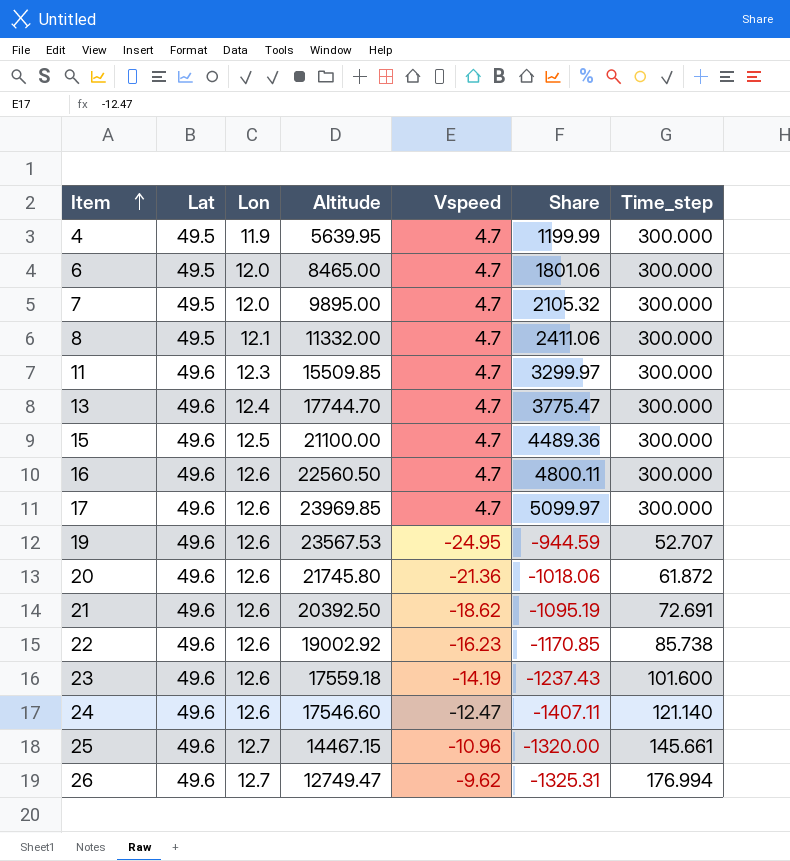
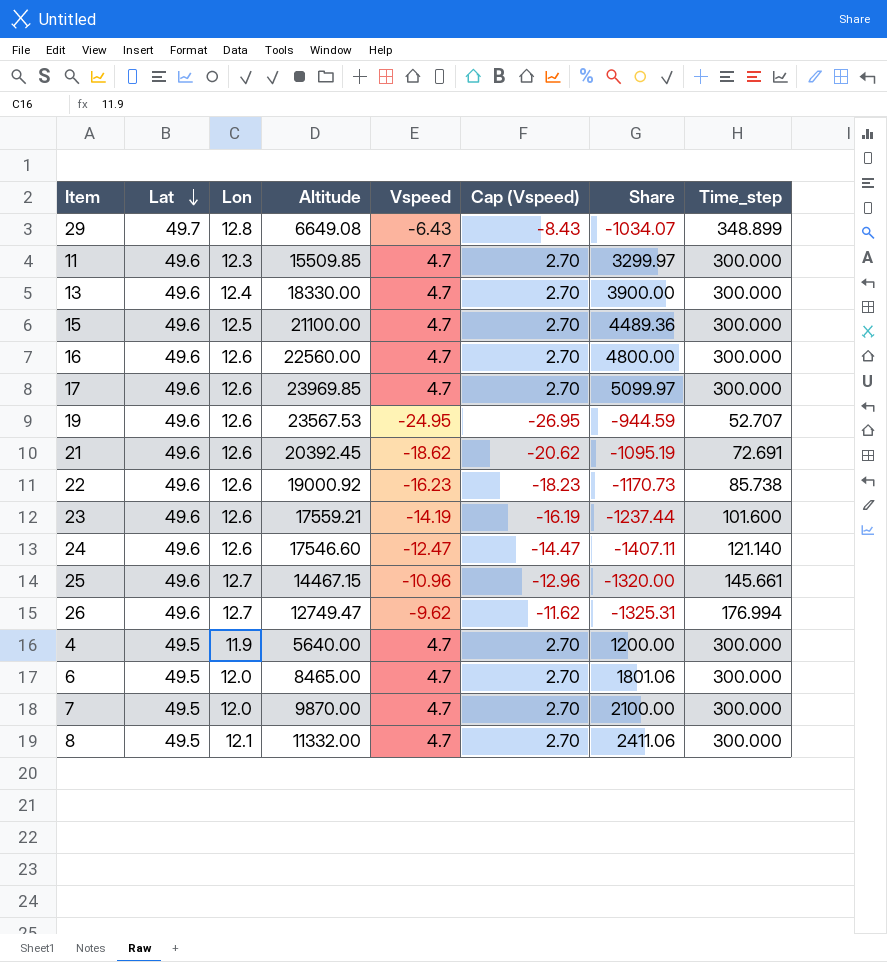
row order: Item ascending -> Lat descending
column Cap (Vspeed) | formula: none -> [Vspeed] - 2
row 20: 49.6 | 12.6 | 21745.80 | -21.36 | -1018.06 | 61.872 -> none
row 29: none -> 49.7 | 12.8 | 6649.08 | -6.43 | -8.43 | -1034.07 | 348.899
13 | Altitude: 17744.70 -> 18330.00
13 | Share: 3775.47 -> 3900.00
16 | Altitude: 22560.50 -> 22560.00
16 | Share: 4800.11 -> 4800.00
21 | Altitude: 20392.50 -> 20392.45
22 | Altitude: 19002.92 -> 19000.92
22 | Share: -1170.85 -> -1170.73
23 | Altitude: 17559.18 -> 17559.21
23 | Share: -1237.43 -> -1237.44
4 | Altitude: 5639.95 -> 5640.00
4 | Share: 1199.99 -> 1200.00
7 | Altitude: 9895.00 -> 9870.00
7 | Share: 2105.32 -> 2100.00

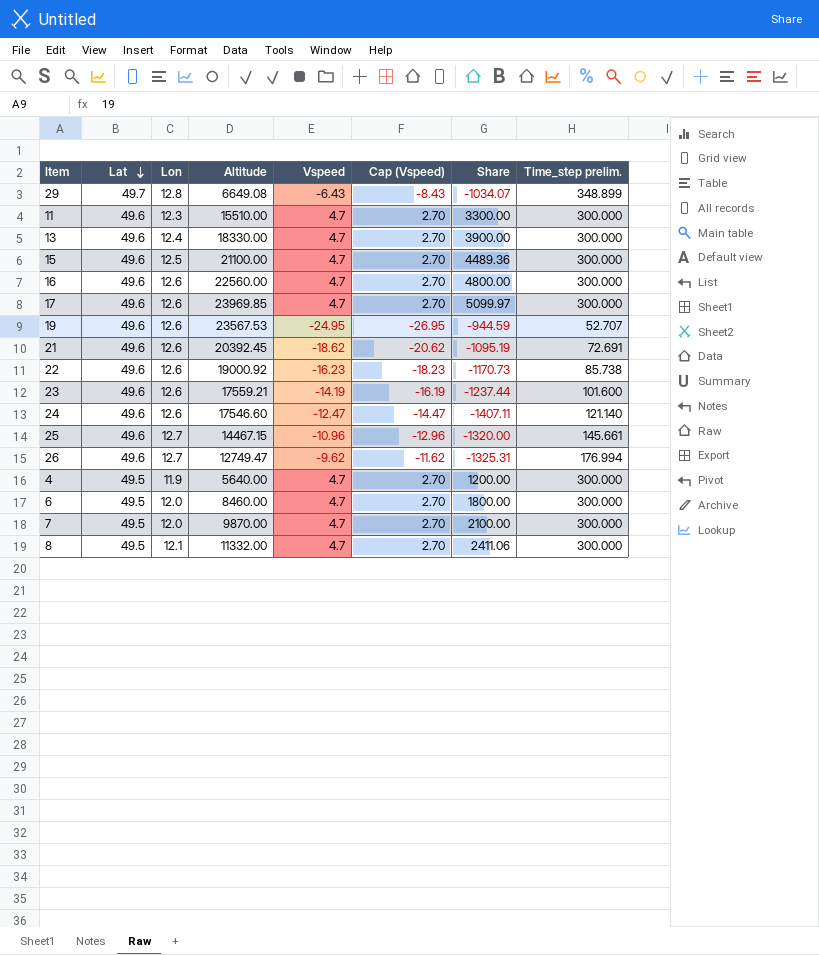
column name: Time_step -> Time_step prelim.
11 | Altitude: 15509.85 -> 15510.00
11 | Share: 3299.97 -> 3300.00
6 | Altitude: 8465.00 -> 8460.00
6 | Share: 1801.06 -> 1800.00

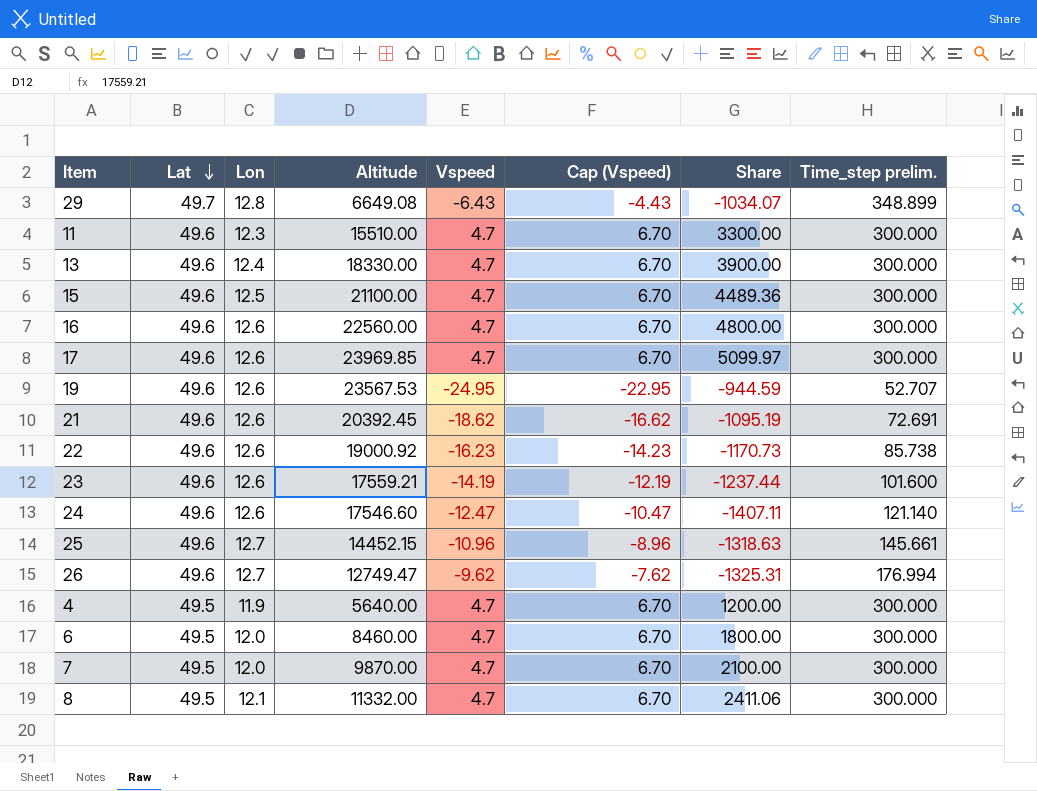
column Cap (Vspeed) | formula: [Vspeed] - 2 -> [Vspeed] + 2
25 | Altitude: 14467.15 -> 14452.15
25 | Share: -1320.00 -> -1318.63

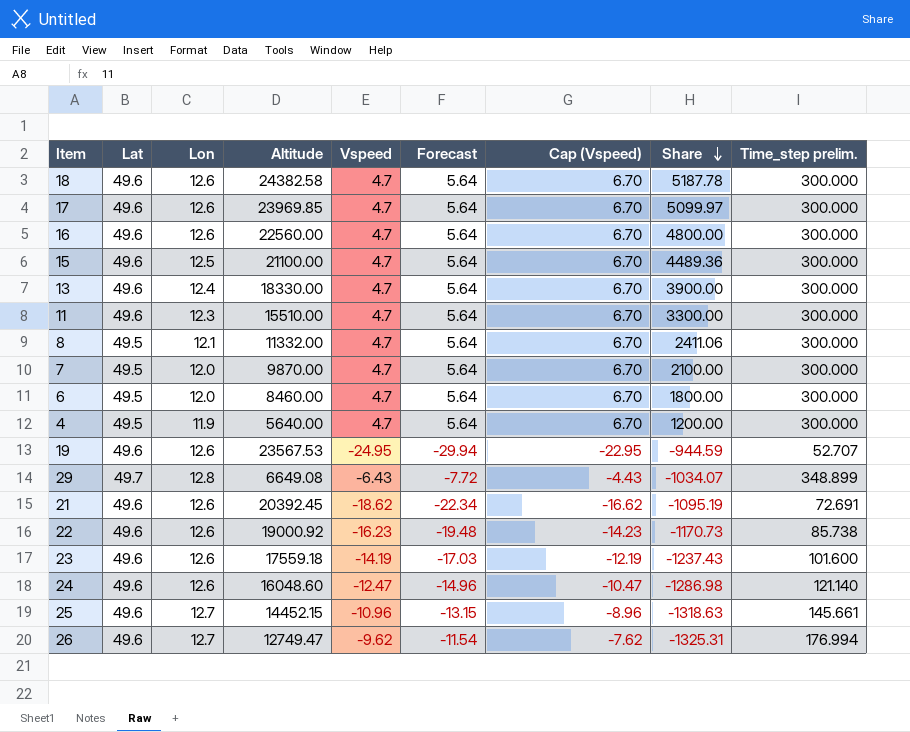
row order: Lat descending -> Share descending
column Forecast | formula: none -> [Vspeed] * 1.2
row 18: none -> 49.6 | 12.6 | 24382.58 | 4.7 | 5.64 | 6.70 | 5187.78 | 300.000
23 | Altitude: 17559.21 -> 17559.18
23 | Share: -1237.44 -> -1237.43
24 | Altitude: 17546.60 -> 16048.60
24 | Share: -1407.11 -> -1286.98

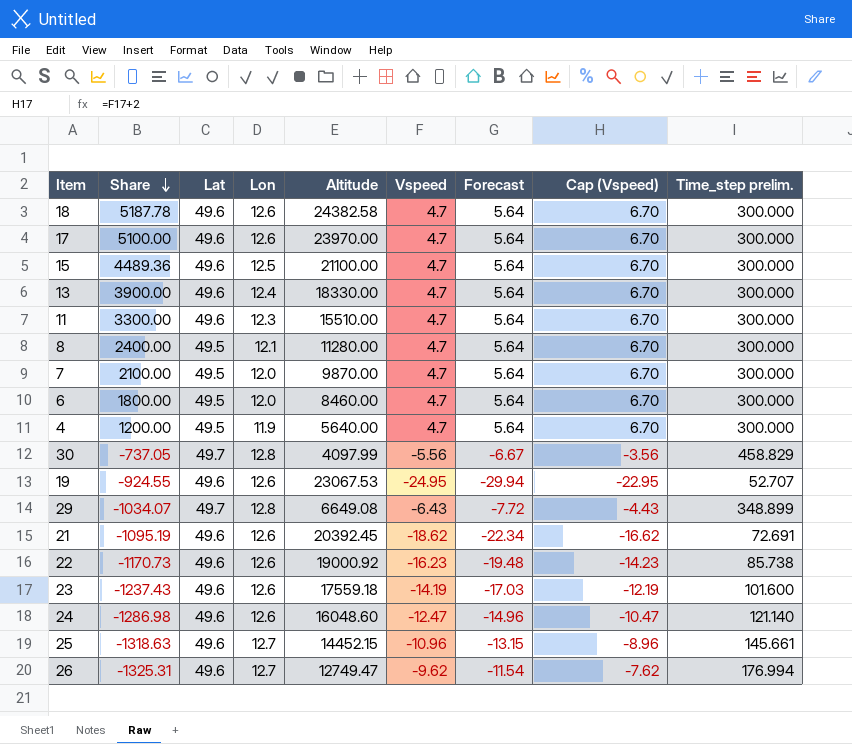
column Share | position: 8 -> 2
row 16: 49.6 | 12.6 | 22560.00 | 4.7 | 5.64 | 6.70 | 4800.00 | 300.000 -> none
17 | Share: 5099.97 -> 5100.00
17 | Altitude: 23969.85 -> 23970.00
8 | Share: 2411.06 -> 2400.00
8 | Altitude: 11332.00 -> 11280.00
row 30: none -> -737.05 | 49.7 | 12.8 | 4097.99 | -5.56 | -6.67 | -3.56 | 458.829
19 | Share: -944.59 -> -924.55
19 | Altitude: 23567.53 -> 23067.53

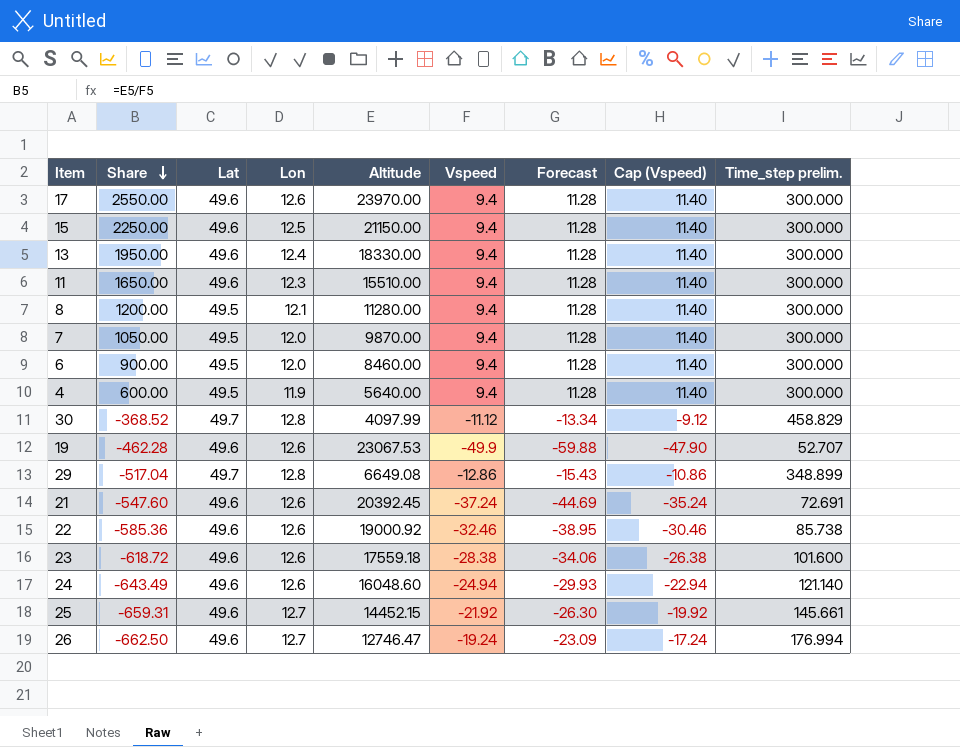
row 18: 5187.78 | 49.6 | 12.6 | 24382.58 | 4.7 | 5.64 | 6.70 | 300.000 -> none
17 | Share: 5100.00 -> 2550.00
17 | Vspeed: 4.7 -> 9.4
17 | Forecast: 5.64 -> 11.28
17 | Cap (Vspeed): 6.70 -> 11.40
15 | Share: 4489.36 -> 2250.00
15 | Altitude: 21100.00 -> 21150.00
15 | Vspeed: 4.7 -> 9.4
15 | Forecast: 5.64 -> 11.28
15 | Cap (Vspeed): 6.70 -> 11.40
13 | Share: 3900.00 -> 1950.00
13 | Vspeed: 4.7 -> 9.4
13 | Forecast: 5.64 -> 11.28
13 | Cap (Vspeed): 6.70 -> 11.40
11 | Share: 3300.00 -> 1650.00
11 | Vspeed: 4.7 -> 9.4
11 | Forecast: 5.64 -> 11.28
11 | Cap (Vspeed): 6.70 -> 11.40
8 | Share: 2400.00 -> 1200.00
8 | Vspeed: 4.7 -> 9.4
8 | Forecast: 5.64 -> 11.28
8 | Cap (Vspeed): 6.70 -> 11.40
7 | Share: 2100.00 -> 1050.00
7 | Vspeed: 4.7 -> 9.4
7 | Forecast: 5.64 -> 11.28
7 | Cap (Vspeed): 6.70 -> 11.40
6 | Share: 1800.00 -> 900.00
6 | Vspeed: 4.7 -> 9.4
6 | Forecast: 5.64 -> 11.28
6 | Cap (Vspeed): 6.70 -> 11.40
4 | Share: 1200.00 -> 600.00
4 | Vspeed: 4.7 -> 9.4
4 | Forecast: 5.64 -> 11.28
4 | Cap (Vspeed): 6.70 -> 11.40
30 | Share: -737.05 -> -368.52
30 | Vspeed: -5.56 -> -11.12
30 | Forecast: -6.67 -> -13.34
30 | Cap (Vspeed): -3.56 -> -9.12
19 | Share: -924.55 -> -462.28
19 | Vspeed: -24.95 -> -49.9
19 | Forecast: -29.94 -> -59.88
19 | Cap (Vspeed): -22.95 -> -47.90
29 | Share: -1034.07 -> -517.04
29 | Vspeed: -6.43 -> -12.86
29 | Forecast: -7.72 -> -15.43
29 | Cap (Vspeed): -4.43 -> -10.86
21 | Share: -1095.19 -> -547.60
21 | Vspeed: -18.62 -> -37.24
21 | Forecast: -22.34 -> -44.69
21 | Cap (Vspeed): -16.62 -> -35.24
22 | Share: -1170.73 -> -585.36
22 | Vspeed: -16.23 -> -32.46
22 | Forecast: -19.48 -> -38.95
22 | Cap (Vspeed): -14.23 -> -30.46
23 | Share: -1237.43 -> -618.72
23 | Vspeed: -14.19 -> -28.38
23 | Forecast: -17.03 -> -34.06
23 | Cap (Vspeed): -12.19 -> -26.38
24 | Share: -1286.98 -> -643.49
24 | Vspeed: -12.47 -> -24.94
24 | Forecast: -14.96 -> -29.93
24 | Cap (Vspeed): -10.47 -> -22.94
25 | Share: -1318.63 -> -659.31
25 | Vspeed: -10.96 -> -21.92
25 | Forecast: -13.15 -> -26.30
25 | Cap (Vspeed): -8.96 -> -19.92
26 | Share: -1325.31 -> -662.50
26 | Altitude: 12749.47 -> 12746.47
26 | Vspeed: -9.62 -> -19.24
26 | Forecast: -11.54 -> -23.09
26 | Cap (Vspeed): -7.62 -> -17.24

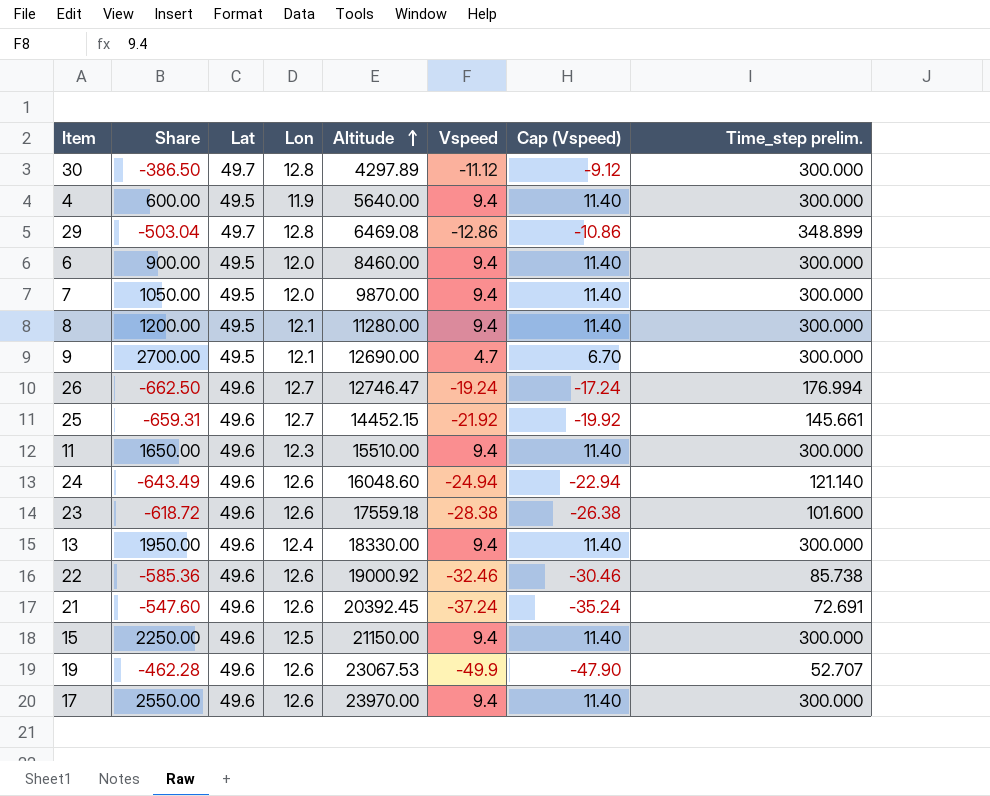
row order: Share descending -> Altitude ascending
column Forecast | formula: [Vspeed] * 1.2 -> none
30 | Share: -368.52 -> -386.50
30 | Altitude: 4097.99 -> 4297.89
30 | Time_step prelim.: 458.829 -> 300.000
29 | Share: -517.04 -> -503.04
29 | Altitude: 6649.08 -> 6469.08
row 9: none -> 2700.00 | 49.5 | 12.1 | 12690.00 | 4.7 | 6.70 | 300.000

